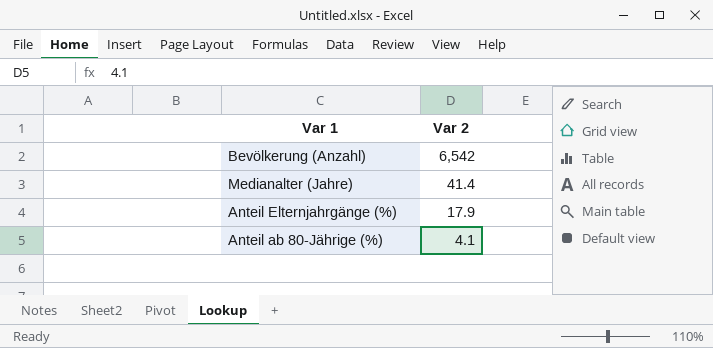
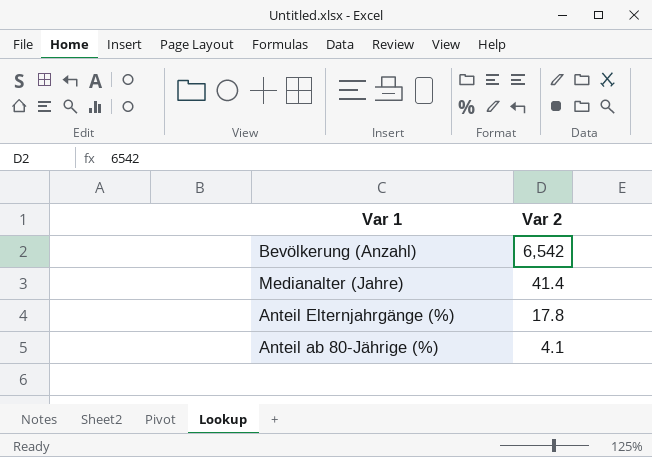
Anteil Elternjahrgänge (%) | Var 2: 17.9 -> 17.8

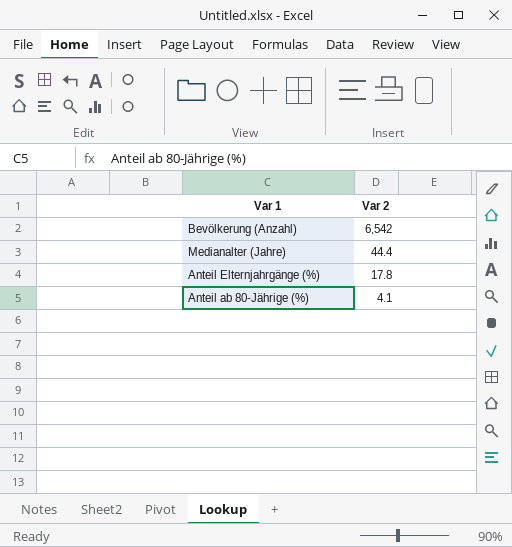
Medianalter (Jahre) | Var 2: 41.4 -> 44.4

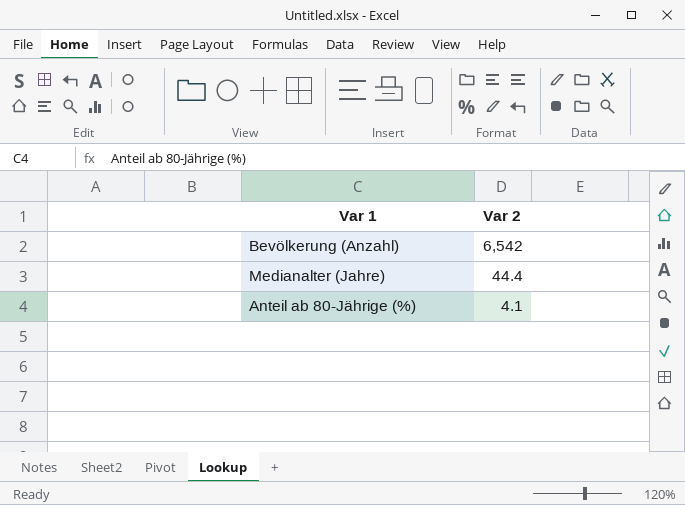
row Anteil Elternjahrgänge (%): 17.8 -> none

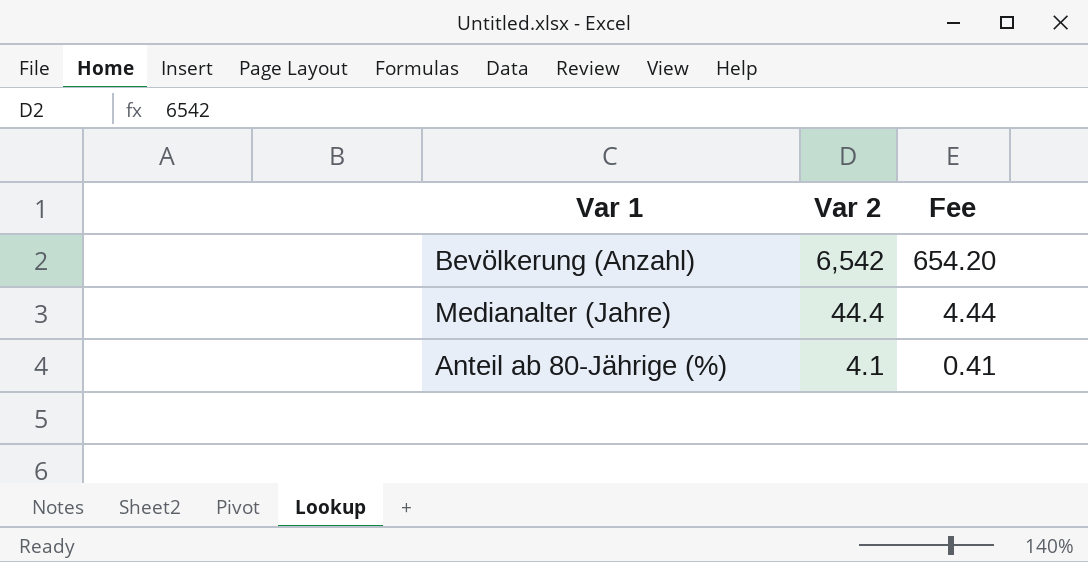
column Fee | formula: none -> [Var 2] * 0.1

